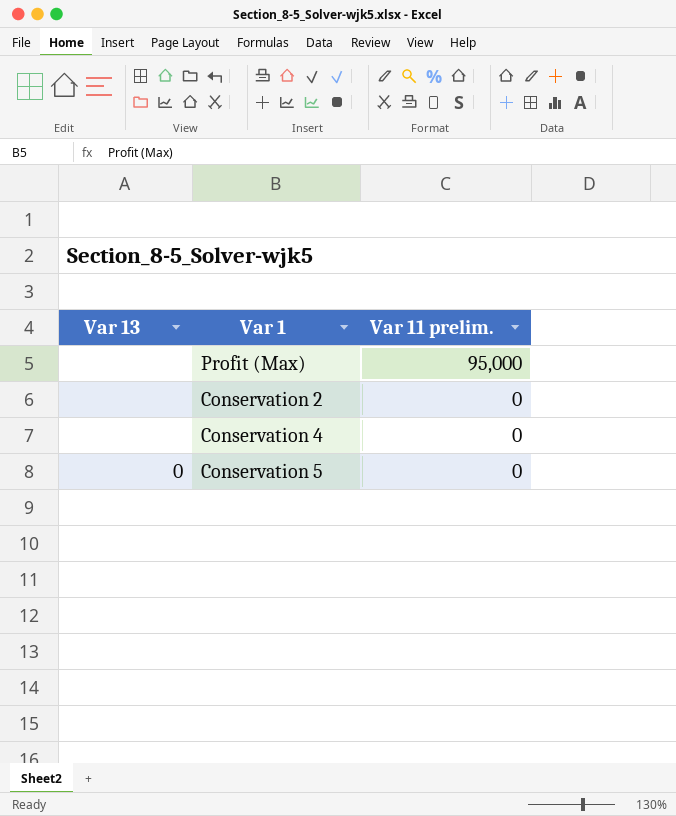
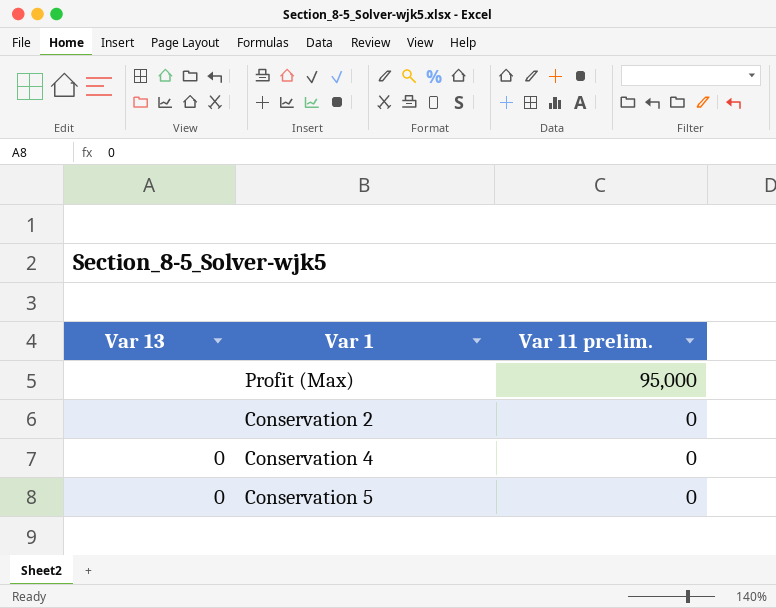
Conservation 4 | Var 13: none -> 0

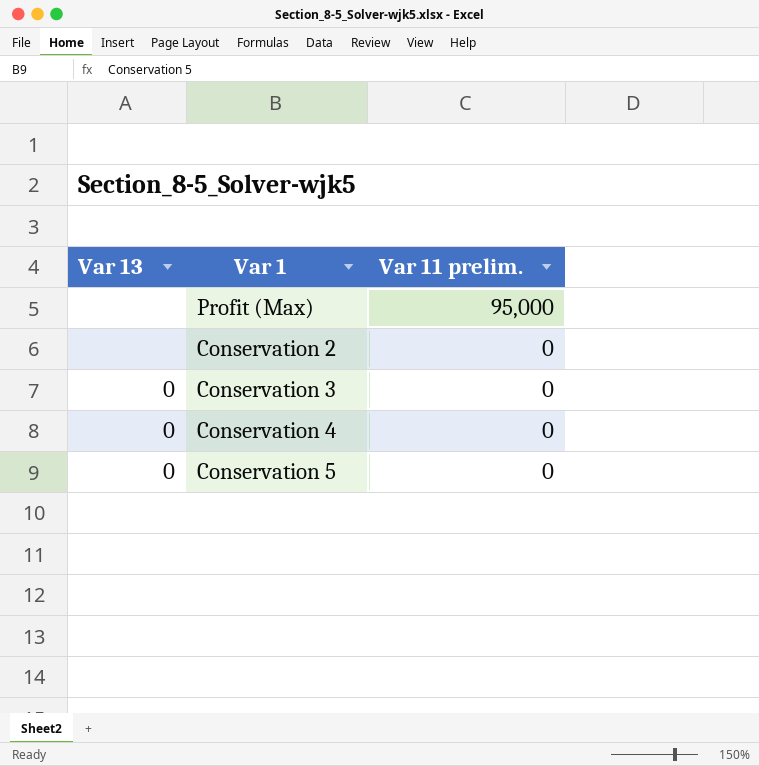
row Conservation 3: none -> 0 | 0

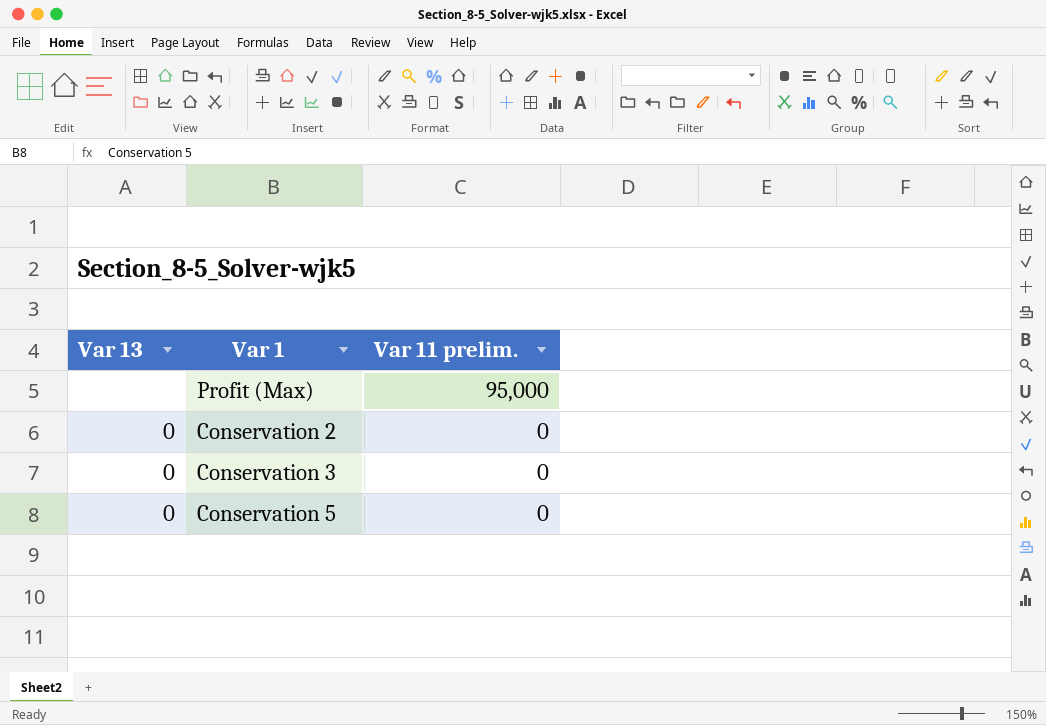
row Conservation 4: 0 | 0 -> none
Conservation 2 | Var 13: none -> 0

